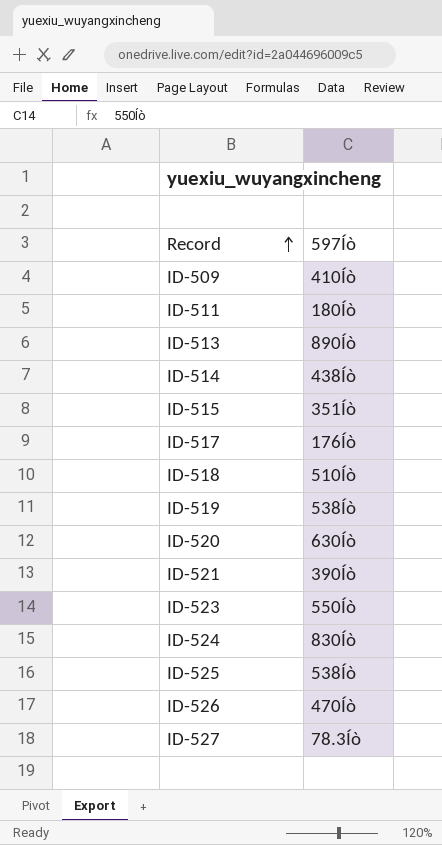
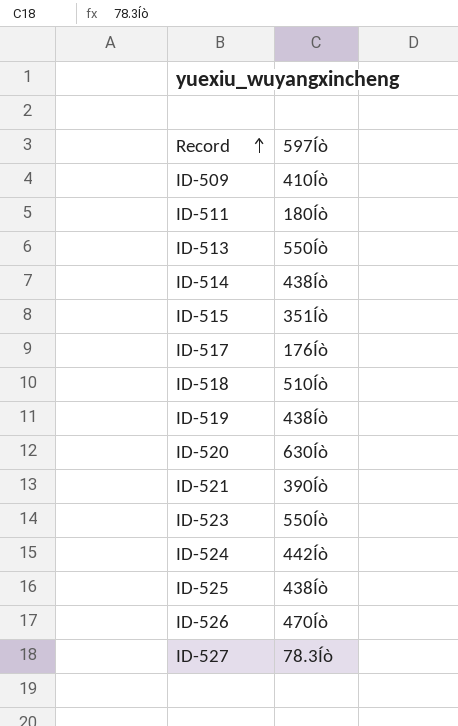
ID-513 | 597Íò: 890Íò -> 550Íò
ID-519 | 597Íò: 538Íò -> 438Íò
ID-524 | 597Íò: 830Íò -> 442Íò
ID-525 | 597Íò: 538Íò -> 438Íò

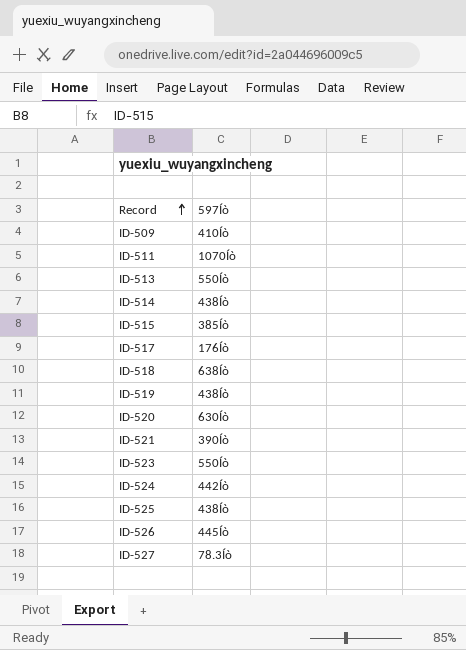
ID-511 | 597Íò: 180Íò -> 1070Íò
ID-515 | 597Íò: 351Íò -> 385Íò
ID-518 | 597Íò: 510Íò -> 638Íò
ID-526 | 597Íò: 470Íò -> 445Íò

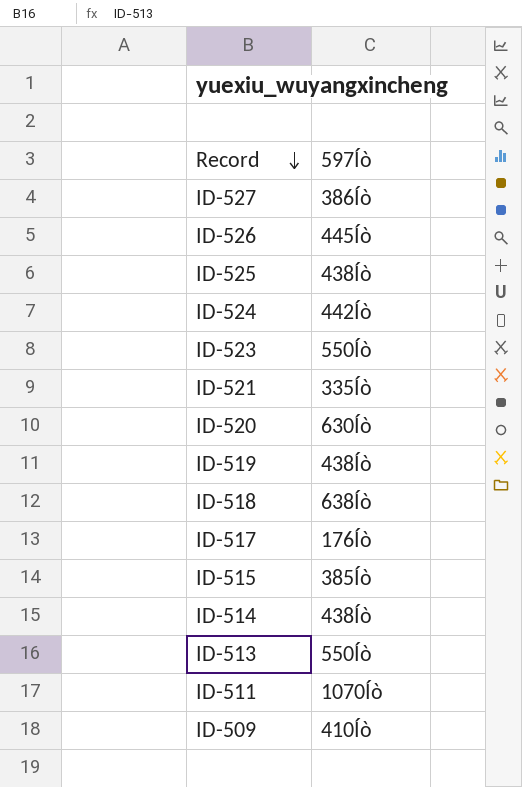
row order: Record ascending -> Record descending
ID-527 | 597Íò: 78.3Íò -> 386Íò
ID-521 | 597Íò: 390Íò -> 335Íò

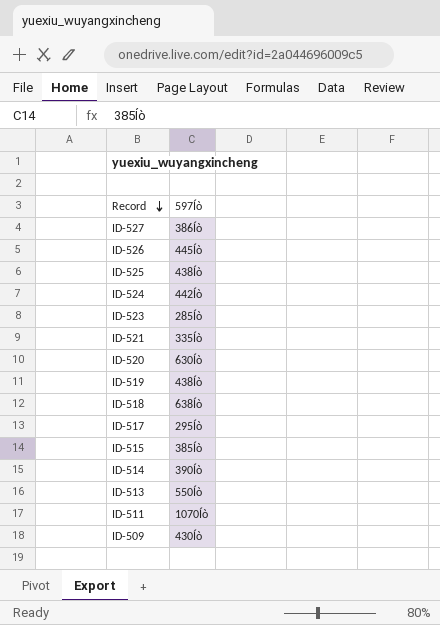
ID-523 | 597Íò: 550Íò -> 285Íò
ID-517 | 597Íò: 176Íò -> 295Íò
ID-514 | 597Íò: 438Íò -> 390Íò
ID-509 | 597Íò: 410Íò -> 430Íò

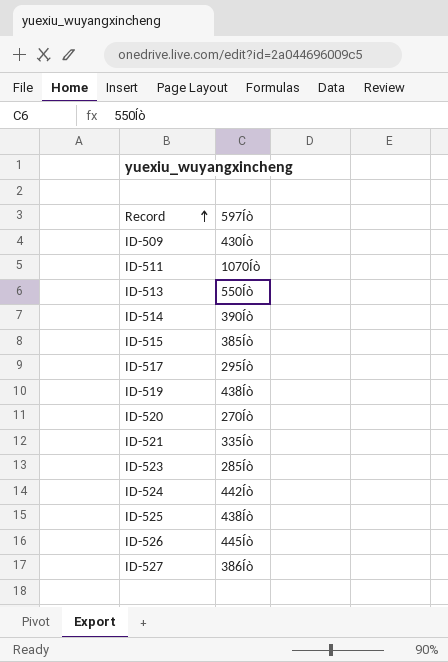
row order: Record descending -> Record ascending
row ID-518: 638Íò -> none
ID-520 | 597Íò: 630Íò -> 270Íò

